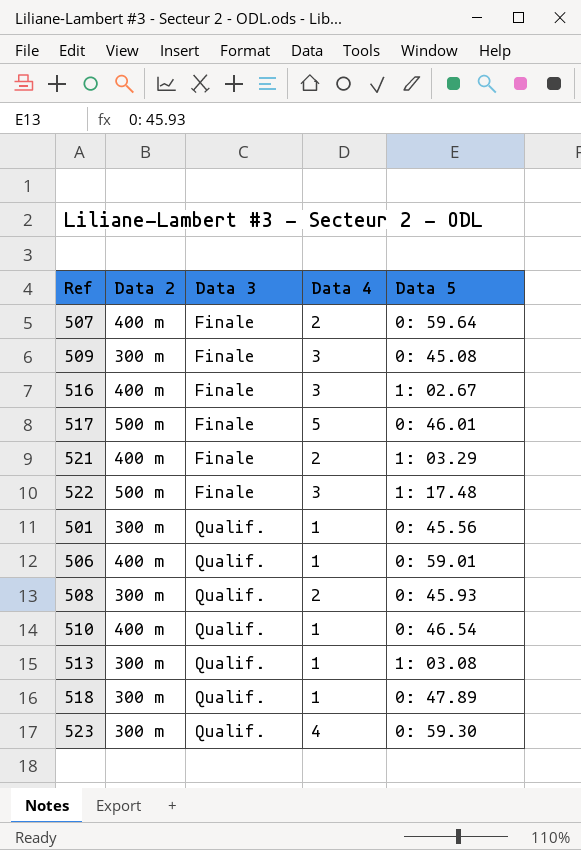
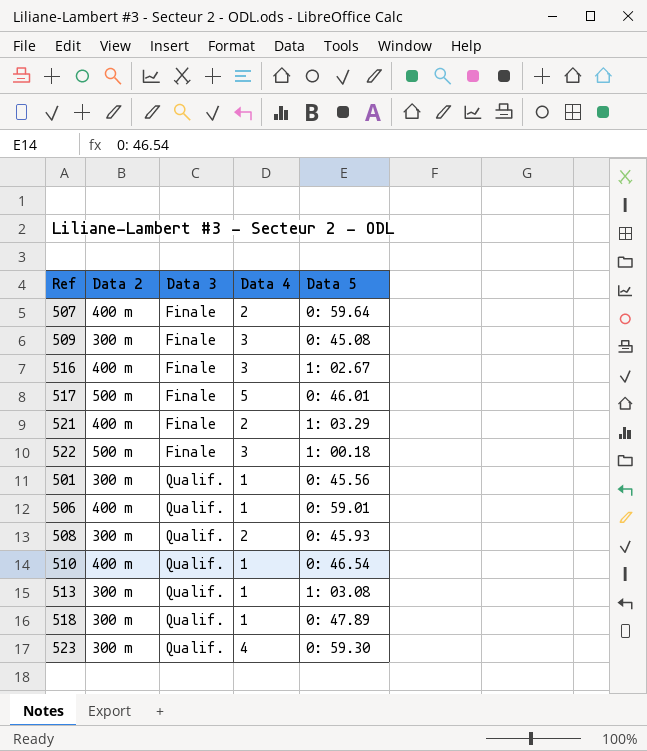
522 | Data 5: 1: 17.48 -> 1: 00.18

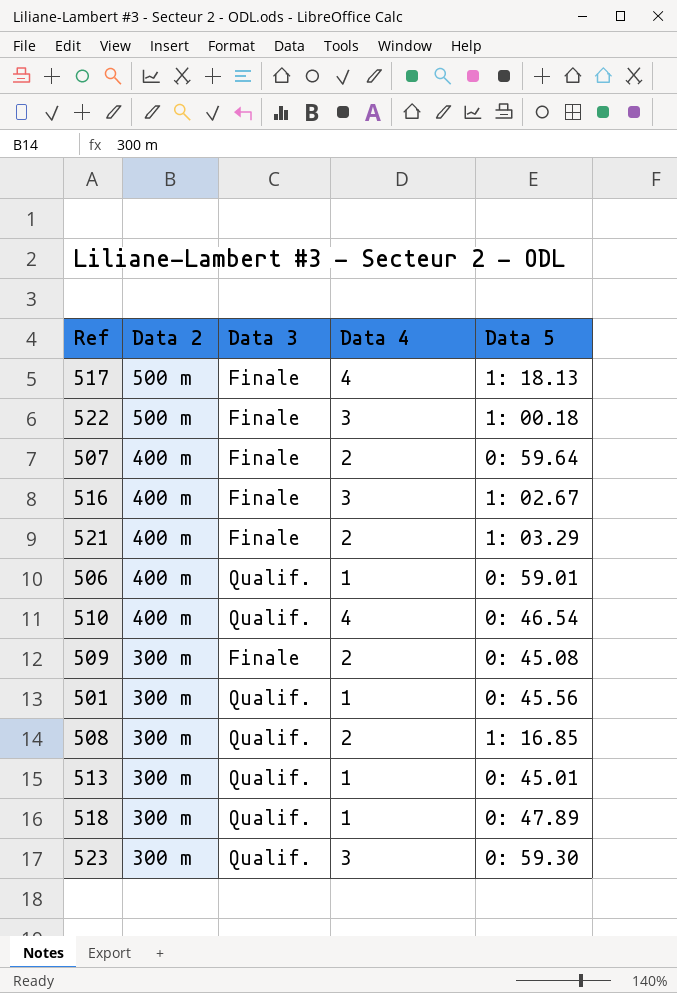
row order: Data 3 ascending -> Data 2 descending
517 | Data 4: 5 -> 4
517 | Data 5: 0: 46.01 -> 1: 18.13
510 | Data 4: 1 -> 4
509 | Data 4: 3 -> 2
508 | Data 5: 0: 45.93 -> 1: 16.85
513 | Data 5: 1: 03.08 -> 0: 45.01
523 | Data 4: 4 -> 3

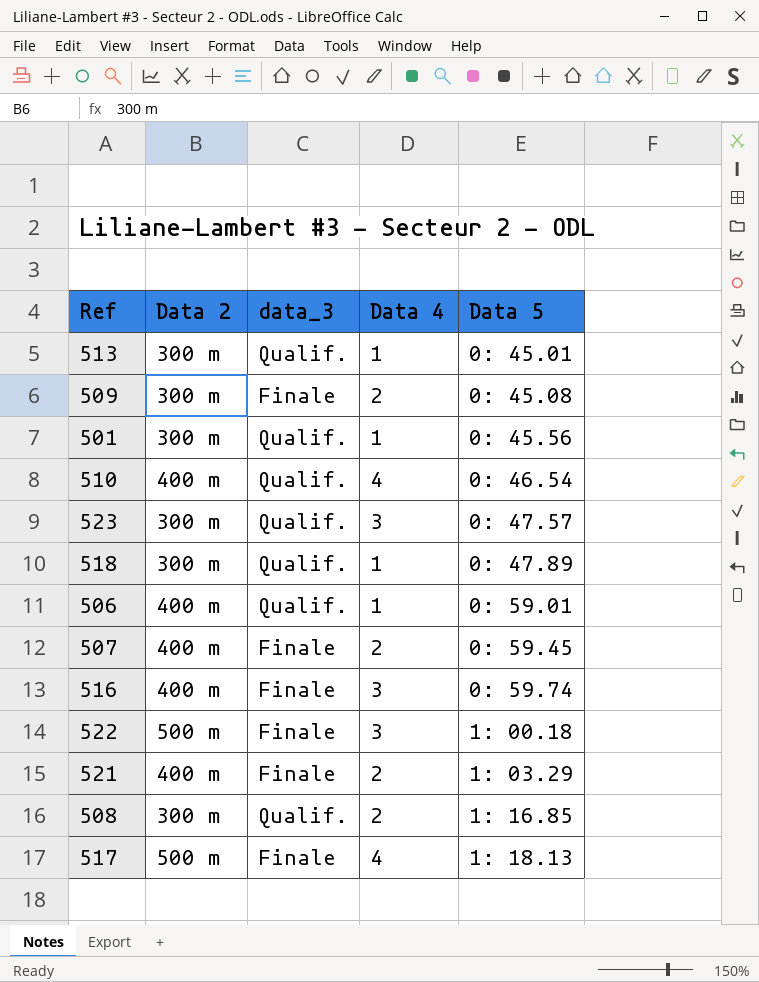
row order: Data 2 descending -> Data 5 ascending
column name: Data 3 -> data_3
523 | Data 5: 0: 59.30 -> 0: 47.57
507 | Data 5: 0: 59.64 -> 0: 59.45
516 | Data 5: 1: 02.67 -> 0: 59.74

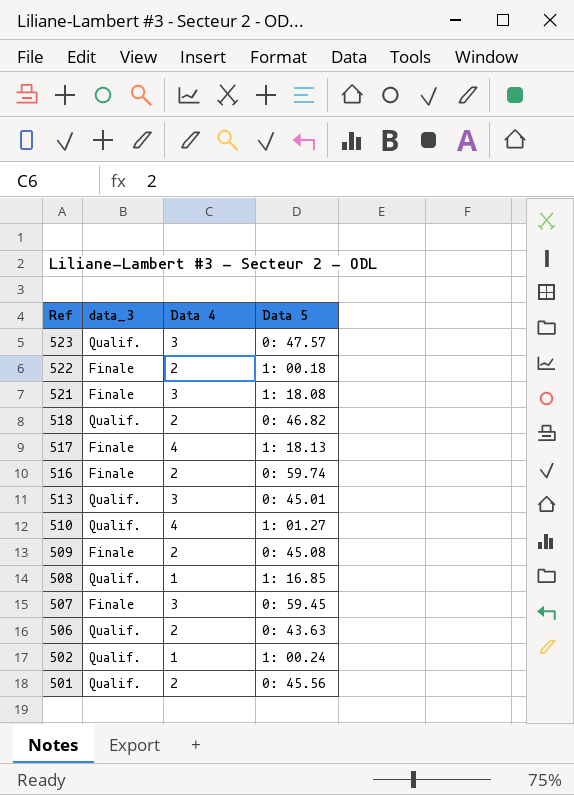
row order: Data 5 ascending -> Ref descending
column Data 2 | position: 2 -> none
522 | Data 4: 3 -> 2
521 | Data 4: 2 -> 3
521 | Data 5: 1: 03.29 -> 1: 18.08
518 | Data 4: 1 -> 2
518 | Data 5: 0: 47.89 -> 0: 46.82
516 | Data 4: 3 -> 2
513 | Data 4: 1 -> 3
510 | Data 5: 0: 46.54 -> 1: 01.27
508 | Data 4: 2 -> 1
507 | Data 4: 2 -> 3
506 | Data 4: 1 -> 2
506 | Data 5: 0: 59.01 -> 0: 43.63
row 502: none -> Qualif. | 1 | 1: 00.24
501 | Data 4: 1 -> 2

